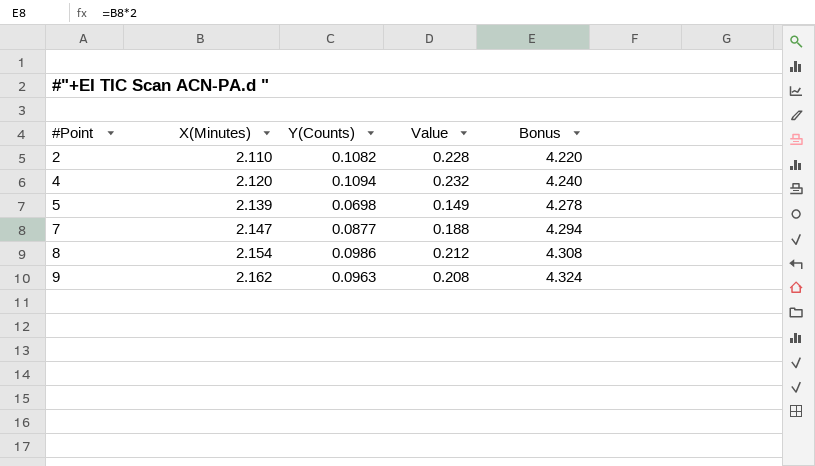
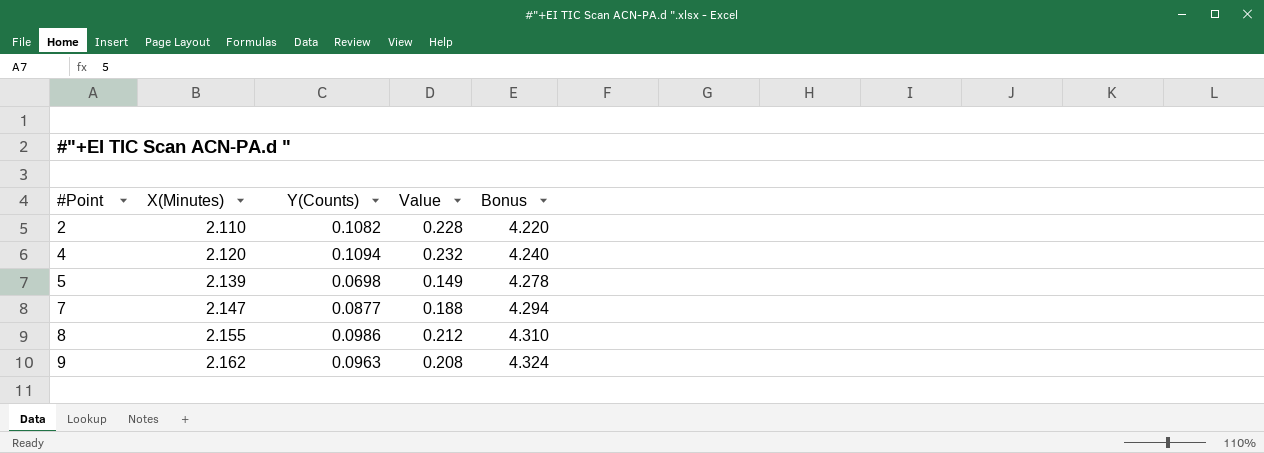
8 | X(Minutes): 2.154 -> 2.155
8 | Bonus: 4.308 -> 4.310

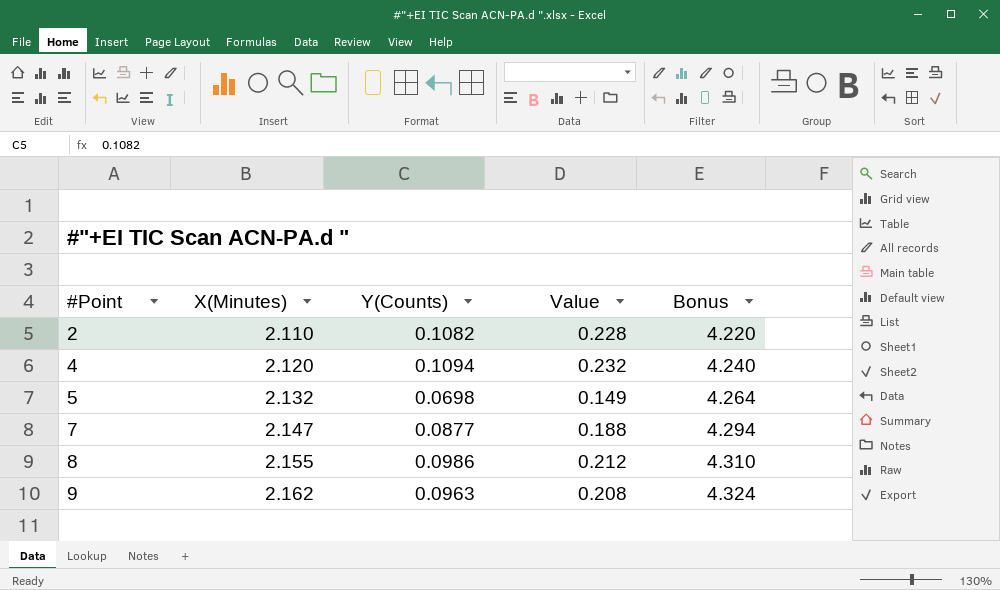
5 | X(Minutes): 2.139 -> 2.132
5 | Bonus: 4.278 -> 4.264

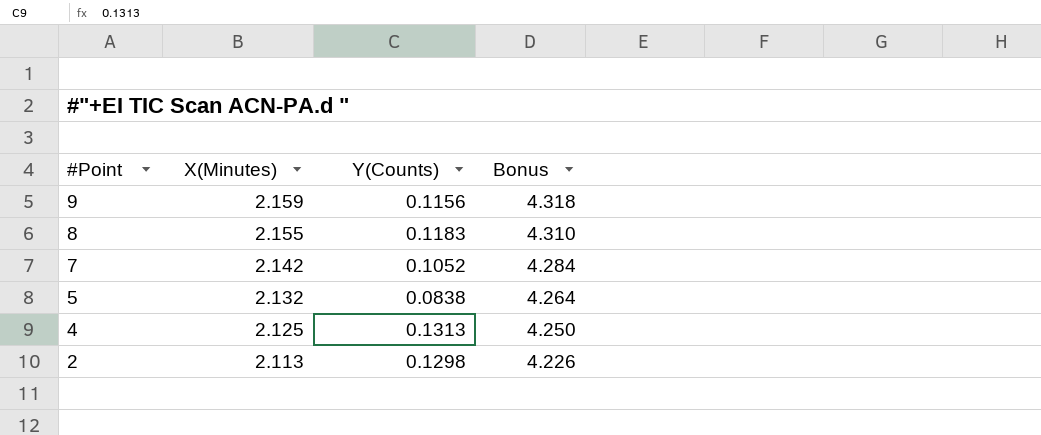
row order: #Point ascending -> #Point descending
column Value | formula: [X(Minutes)] * [Y(Counts)] -> none
9 | X(Minutes): 2.162 -> 2.159
9 | Y(Counts): 0.0963 -> 0.1156
9 | Bonus: 4.324 -> 4.318
8 | Y(Counts): 0.0986 -> 0.1183
7 | X(Minutes): 2.147 -> 2.142
7 | Y(Counts): 0.0877 -> 0.1052
7 | Bonus: 4.294 -> 4.284
5 | Y(Counts): 0.0698 -> 0.0838
4 | X(Minutes): 2.120 -> 2.125
4 | Y(Counts): 0.1094 -> 0.1313
4 | Bonus: 4.240 -> 4.250
2 | X(Minutes): 2.110 -> 2.113
2 | Y(Counts): 0.1082 -> 0.1298
2 | Bonus: 4.220 -> 4.226

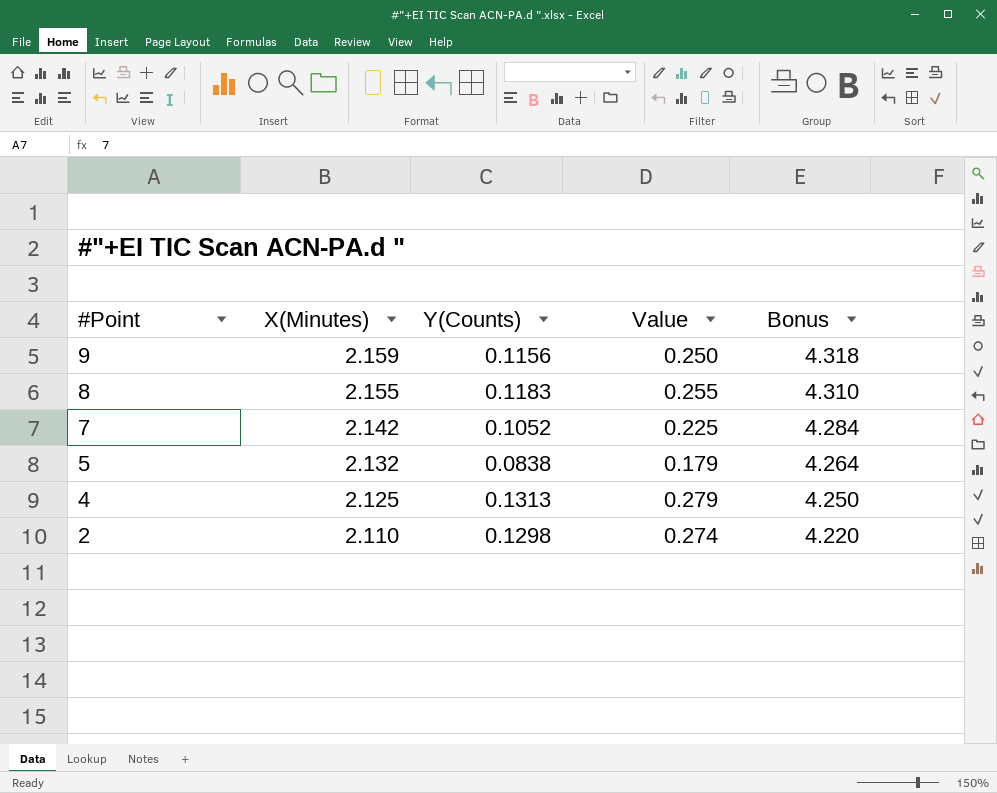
column Value | formula: none -> [X(Minutes)] * [Y(Counts)]
2 | X(Minutes): 2.113 -> 2.110
2 | Bonus: 4.226 -> 4.220

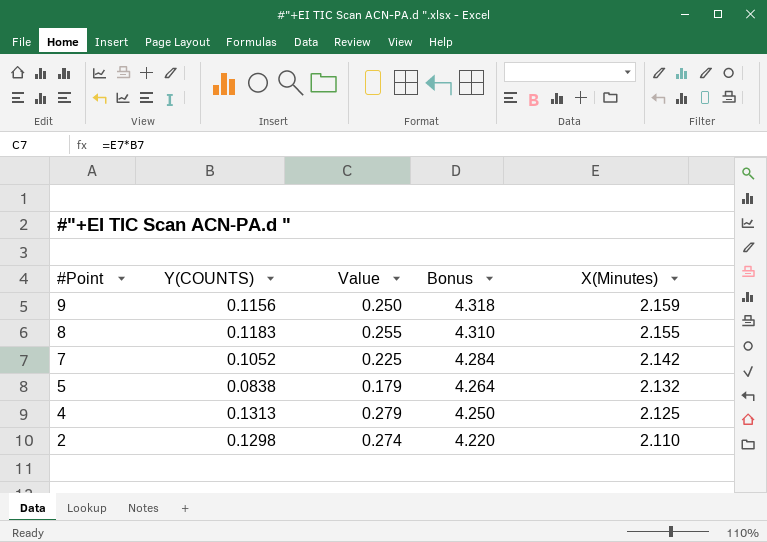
column name: Y(Counts) -> Y(COUNTS)
column X(Minutes) | position: 2 -> 5

